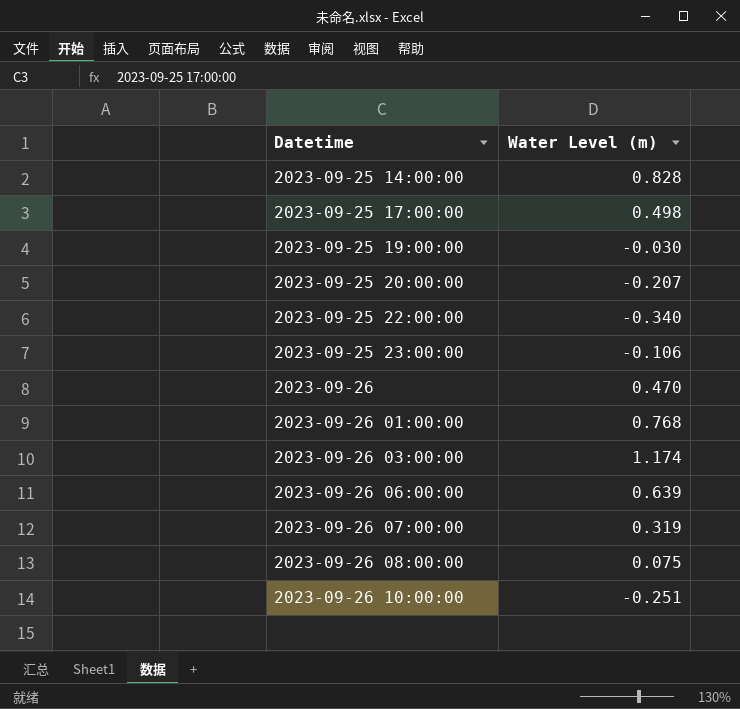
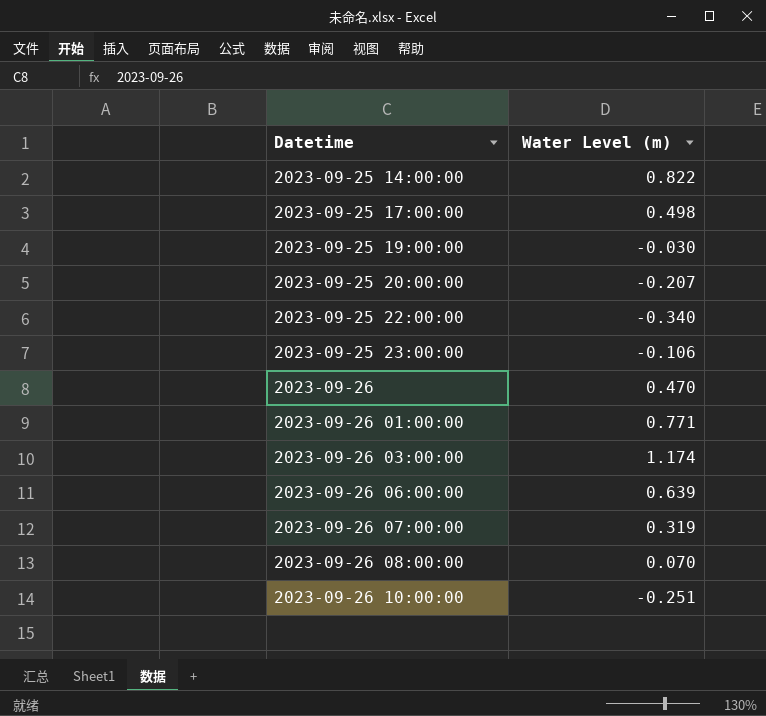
2023-09-25 14:00:00 | Water Level (m): 0.828 -> 0.822
2023-09-26 01:00:00 | Water Level (m): 0.768 -> 0.771
2023-09-26 08:00:00 | Water Level (m): 0.075 -> 0.070

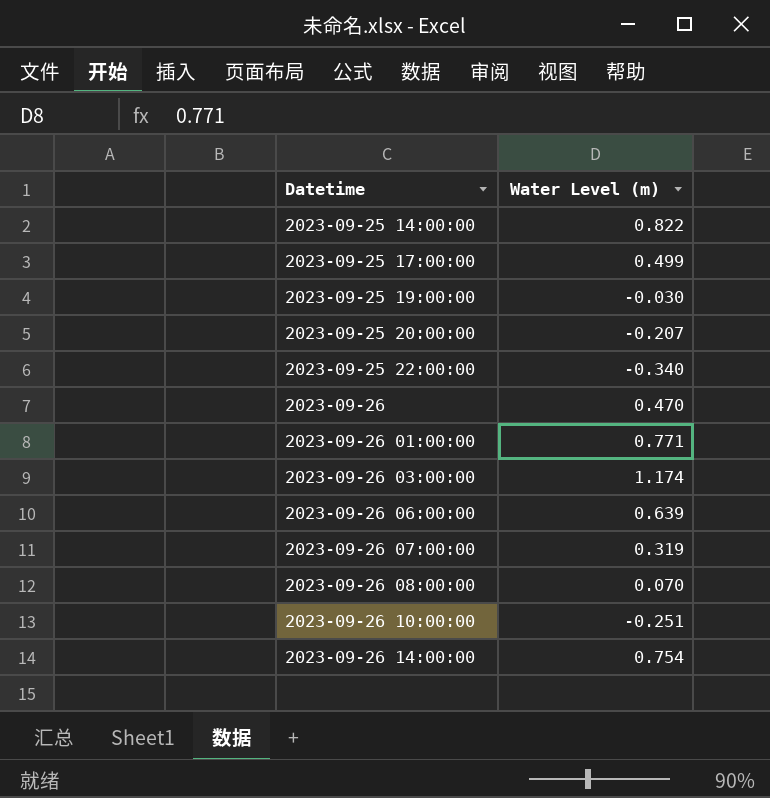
row 2023-09-25 23:00:00: -0.106 -> none
2023-09-25 17:00:00 | Water Level (m): 0.498 -> 0.499
row 2023-09-26 14:00:00: none -> 0.754

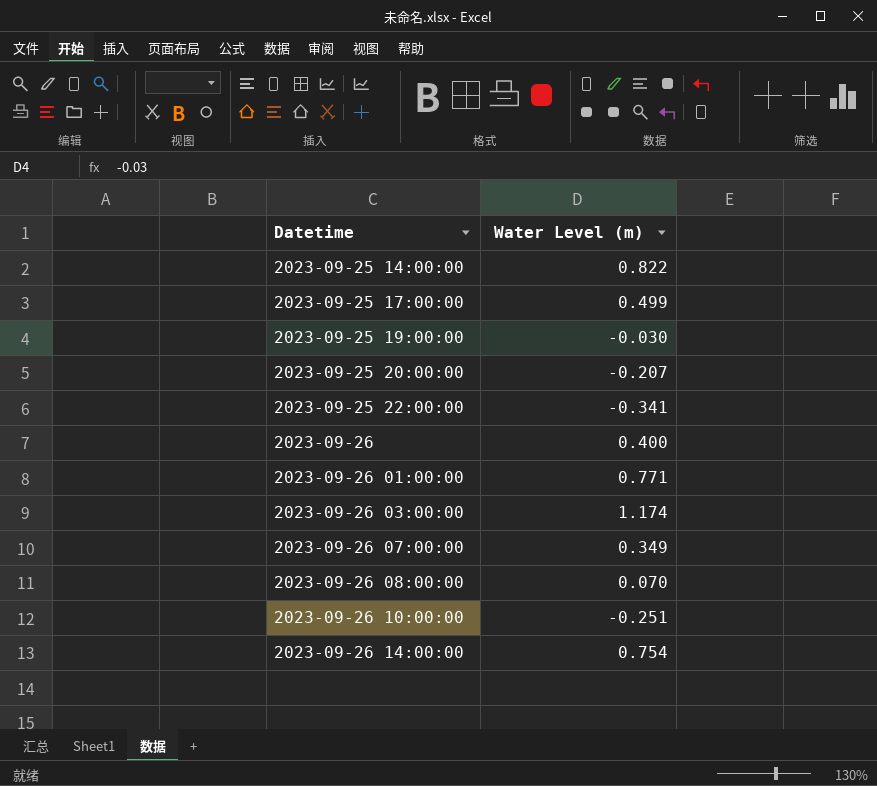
row 2023-09-26 06:00:00: 0.639 -> none
2023-09-25 22:00:00 | Water Level (m): -0.340 -> -0.341
2023-09-26 | Water Level (m): 0.470 -> 0.400
2023-09-26 07:00:00 | Water Level (m): 0.319 -> 0.349

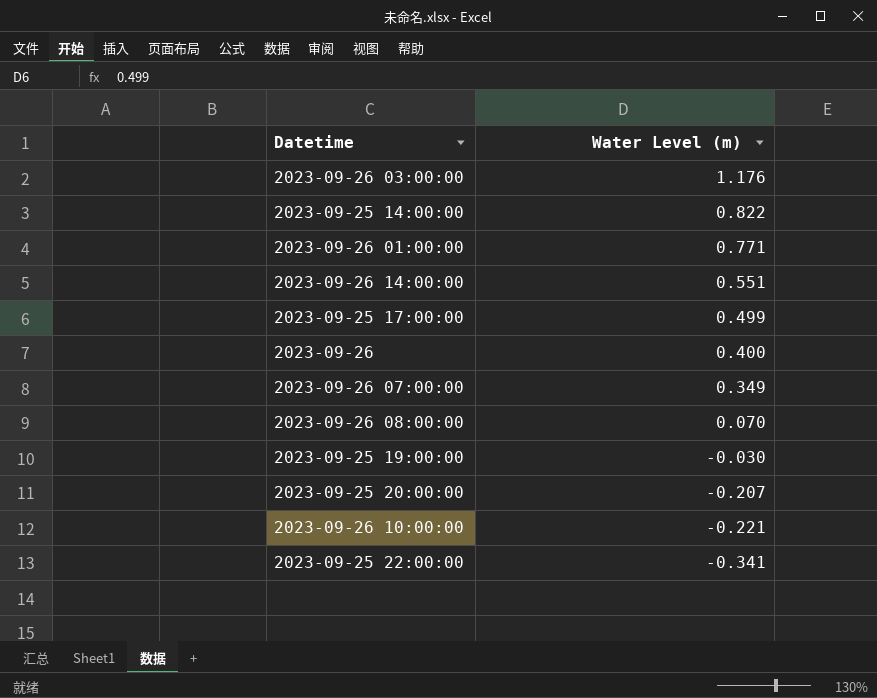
row order: Datetime ascending -> Water Level (m) descending
2023-09-26 03:00:00 | Water Level (m): 1.174 -> 1.176
2023-09-26 14:00:00 | Water Level (m): 0.754 -> 0.551
2023-09-26 10:00:00 | Water Level (m): -0.251 -> -0.221

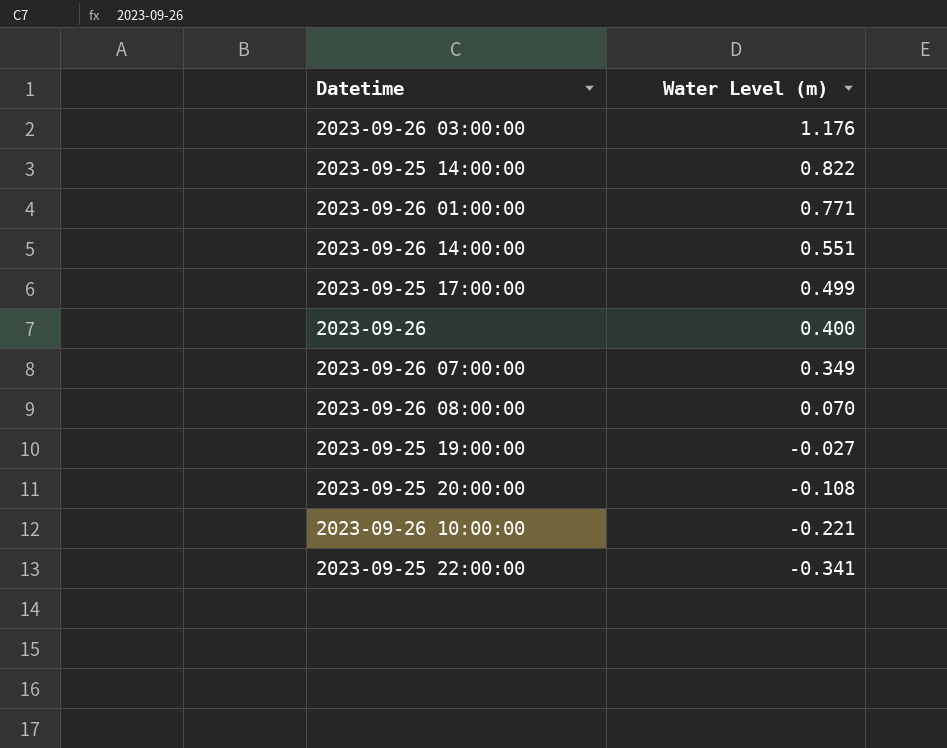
2023-09-25 19:00:00 | Water Level (m): -0.030 -> -0.027
2023-09-25 20:00:00 | Water Level (m): -0.207 -> -0.108

